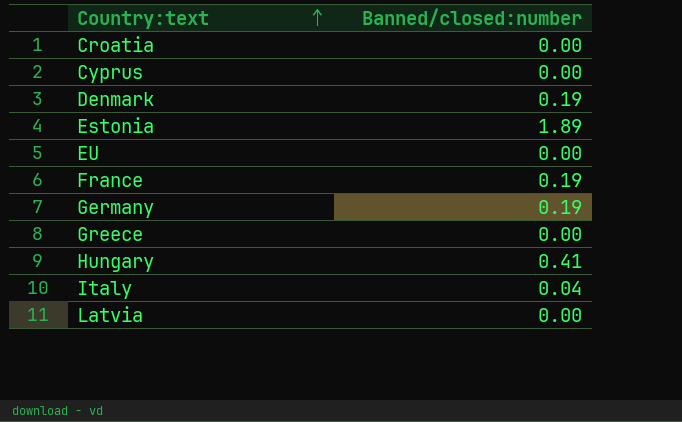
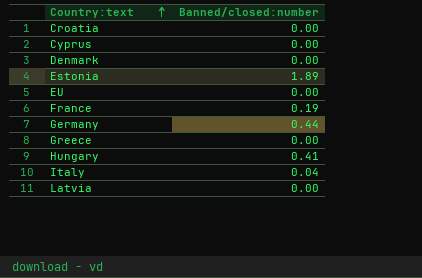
Denmark | Banned/closed:number: 0.19 -> 0.00
Germany | Banned/closed:number: 0.19 -> 0.44

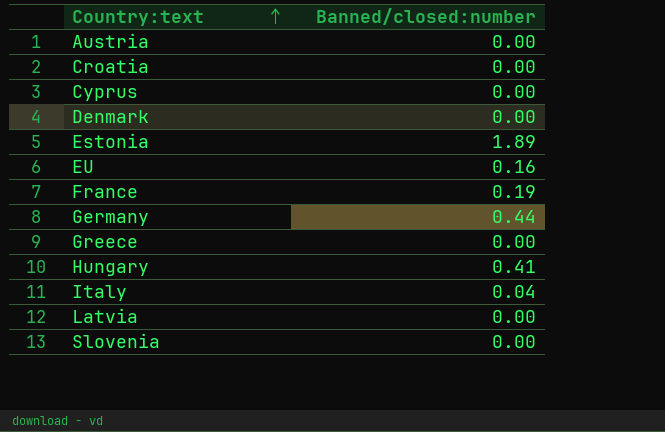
row Austria: none -> 0.00
EU | Banned/closed:number: 0.00 -> 0.16
row Slovenia: none -> 0.00

